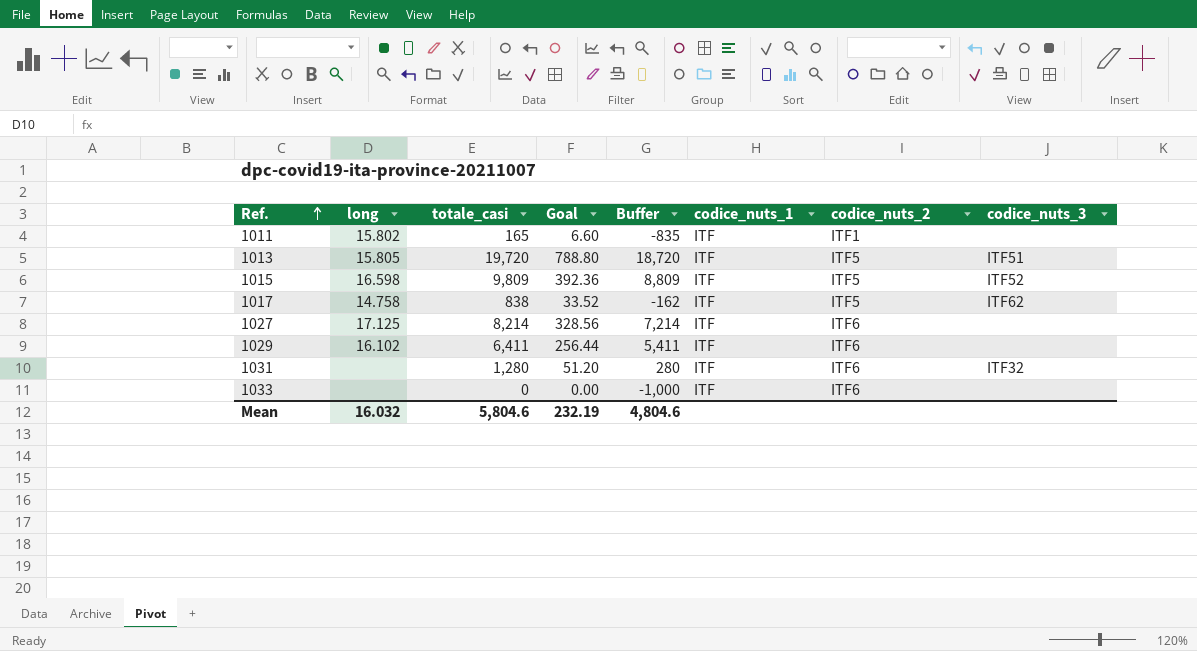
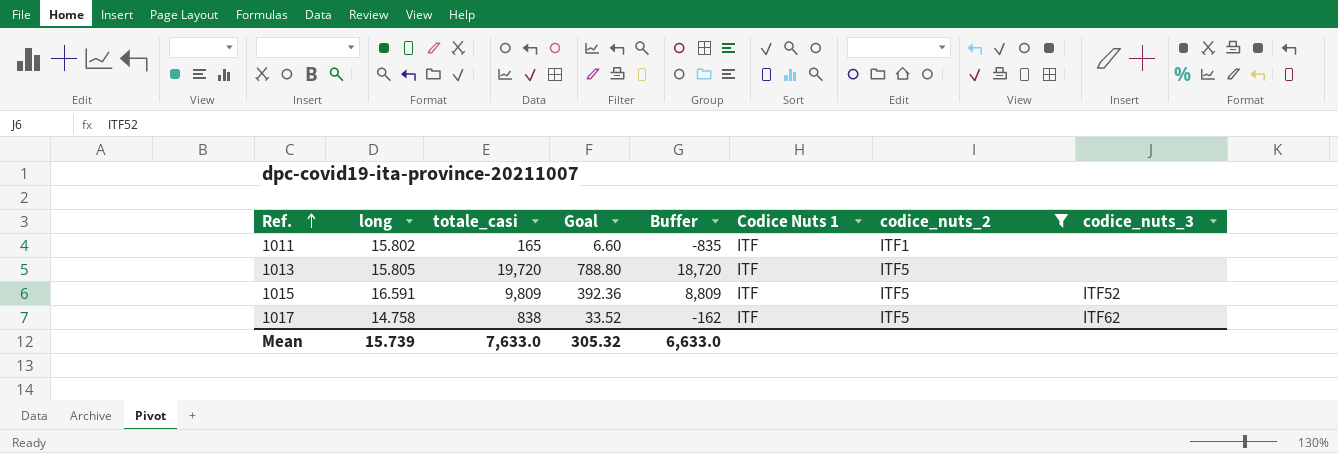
filter: none -> codice_nuts_2 != ITF6
column name: codice_nuts_1 -> Codice Nuts 1
1013 | codice_nuts_3: ITF51 -> none
1015 | long: 16.598 -> 16.591
Mean | long: 16.032 -> 15.739
Mean | totale_casi: 5,804.6 -> 7,633.0
Mean | Goal: 232.19 -> 305.32
Mean | Buffer: 4,804.6 -> 6,633.0

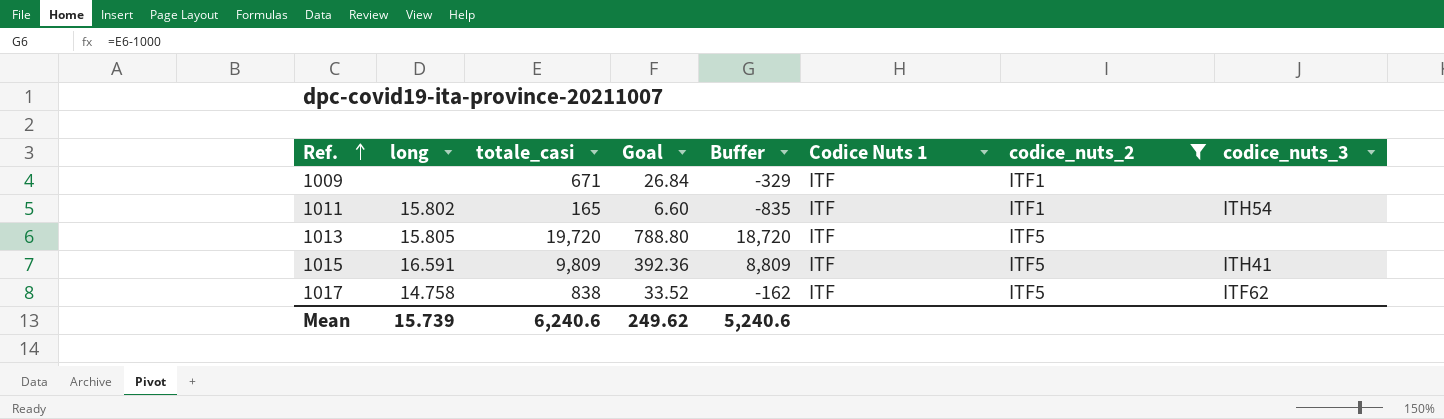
row 1009: none -> none | 671 | 26.84 | -329 | ITF | ITF1 | none
1011 | codice_nuts_3: none -> ITH54
1015 | codice_nuts_3: ITF52 -> ITH41
Mean | totale_casi: 7,633.0 -> 6,240.6
Mean | Goal: 305.32 -> 249.62
Mean | Buffer: 6,633.0 -> 5,240.6

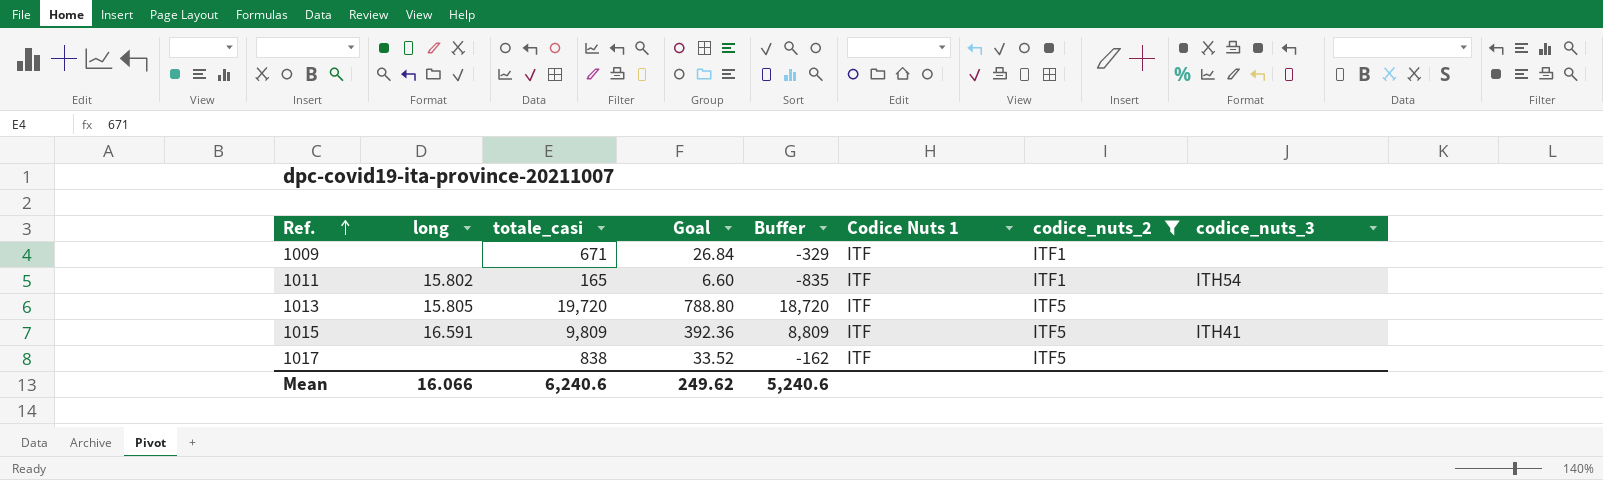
1017 | long: 14.758 -> none
1017 | codice_nuts_3: ITF62 -> none
Mean | long: 15.739 -> 16.066

